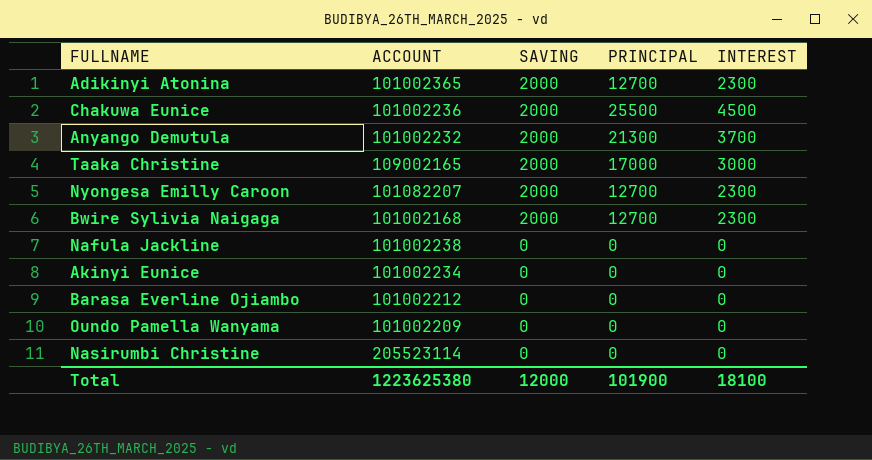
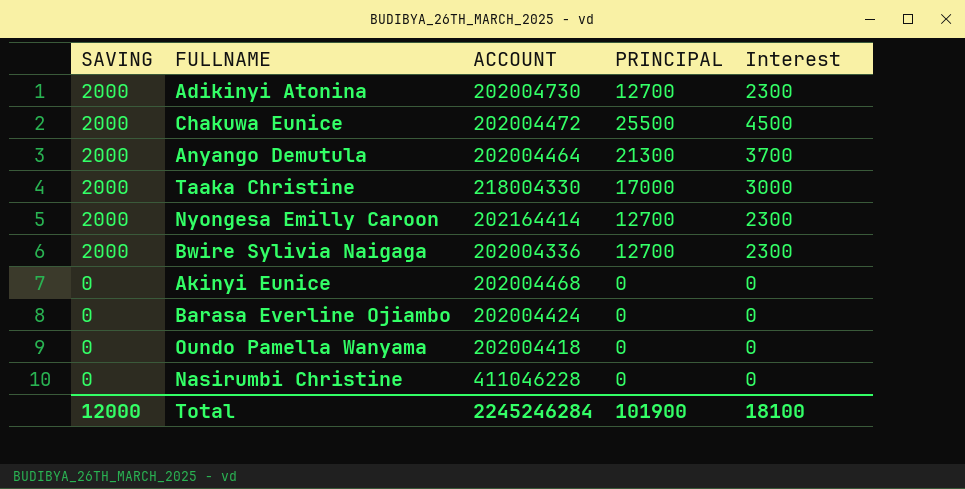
column SAVING | position: 3 -> 1
column name: INTEREST -> Interest
row Nafula Jackline: 101002238 | 0 | 0 | 0 -> none
Adikinyi Atonina | ACCOUNT: 101002365 -> 202004730
Chakuwa Eunice | ACCOUNT: 101002236 -> 202004472
Anyango Demutula | ACCOUNT: 101002232 -> 202004464
Taaka Christine | ACCOUNT: 109002165 -> 218004330
Nyongesa Emilly Caroon | ACCOUNT: 101082207 -> 202164414
Bwire Sylivia Naigaga | ACCOUNT: 101002168 -> 202004336
Akinyi Eunice | ACCOUNT: 101002234 -> 202004468
Barasa Everline Ojiambo | ACCOUNT: 101002212 -> 202004424
Oundo Pamella Wanyama | ACCOUNT: 101002209 -> 202004418
Nasirumbi Christine | ACCOUNT: 205523114 -> 411046228
Total | ACCOUNT: 1223625380 -> 2245246284

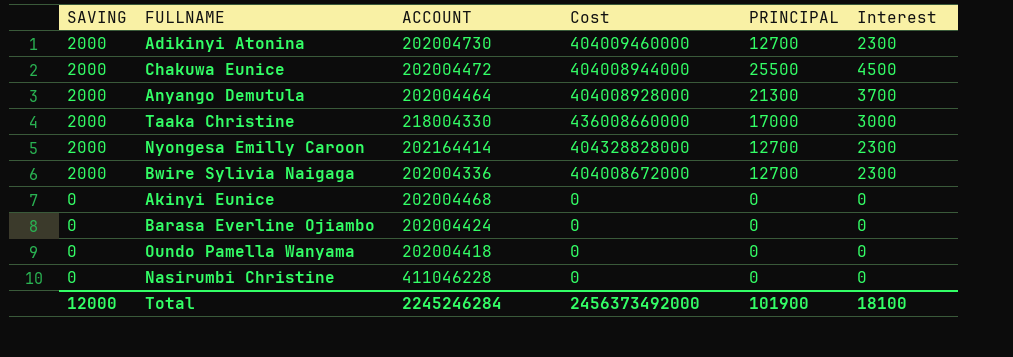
column Cost | formula: none -> [SAVING] * [ACCOUNT]

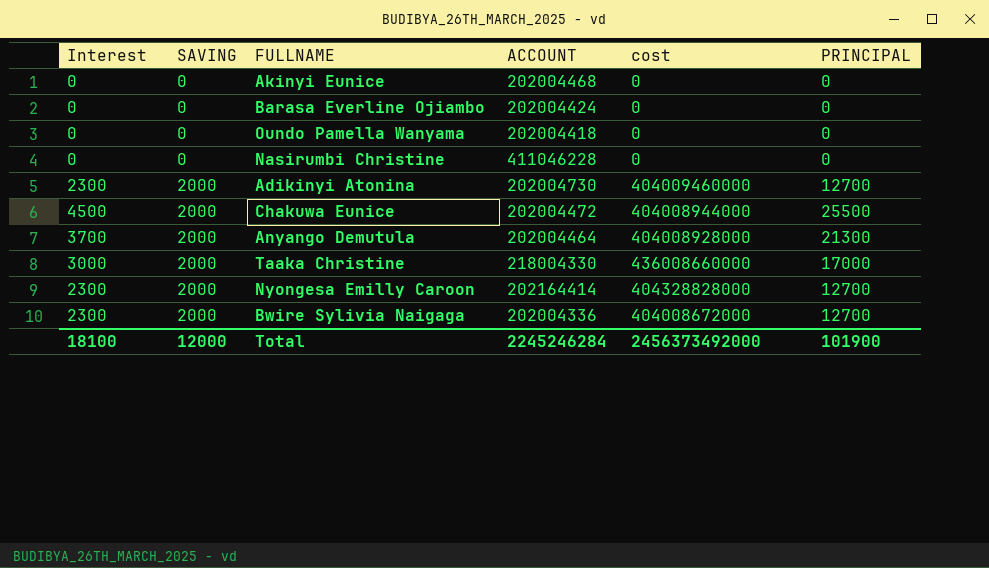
row order: SAVING descending -> SAVING ascending
column Interest | position: 6 -> 1
column name: Cost -> cost

